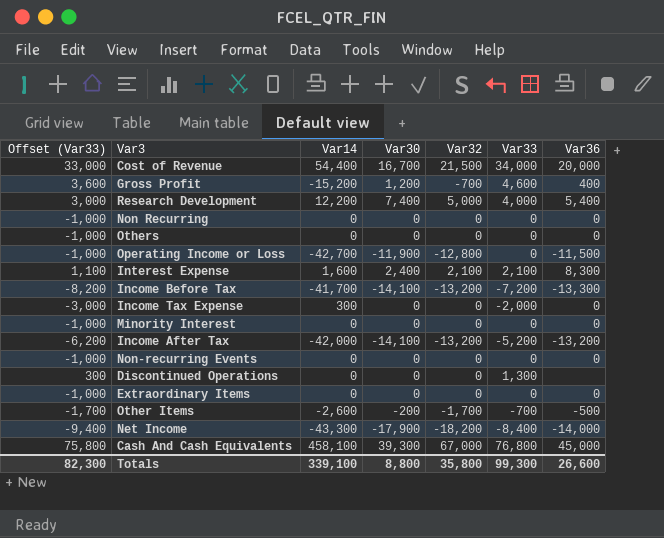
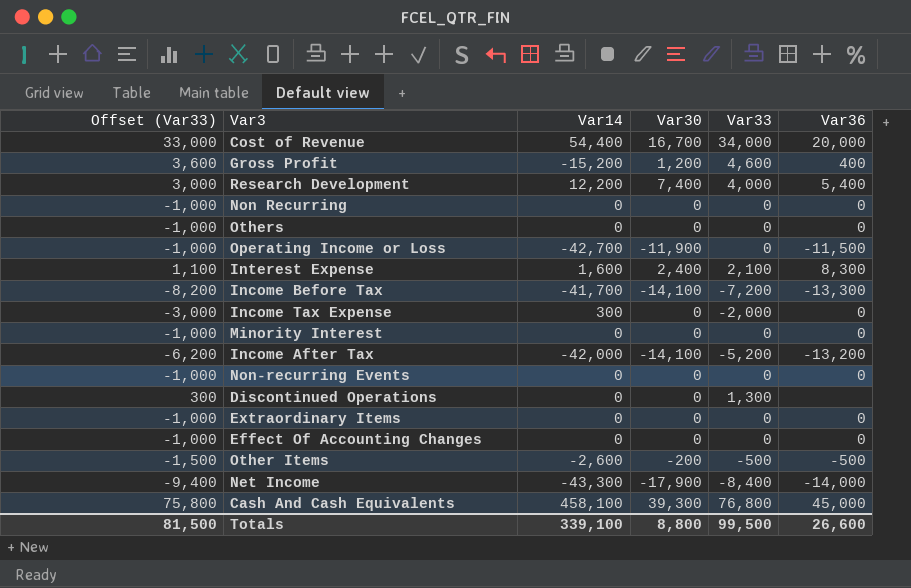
column Var32 | position: 5 -> none
row Effect Of Accounting Changes: none -> -1,000 | 0 | 0 | 0 | 0
Other Items | Offset (Var33): -1,700 -> -1,500
Other Items | Var33: -700 -> -500
Totals | Offset (Var33): 82,300 -> 81,500
Totals | Var33: 99,300 -> 99,500

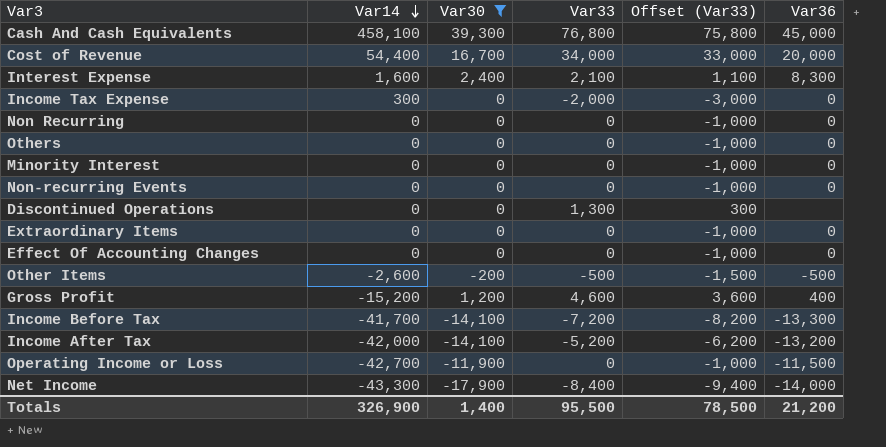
filter: none -> Var30 != 7,400
row order: none -> Var14 descending
column Offset (Var33) | position: 1 -> 5
Totals | Var14: 339,100 -> 326,900
Totals | Var30: 8,800 -> 1,400
Totals | Var33: 99,500 -> 95,500
Totals | Offset (Var33): 81,500 -> 78,500
Totals | Var36: 26,600 -> 21,200

